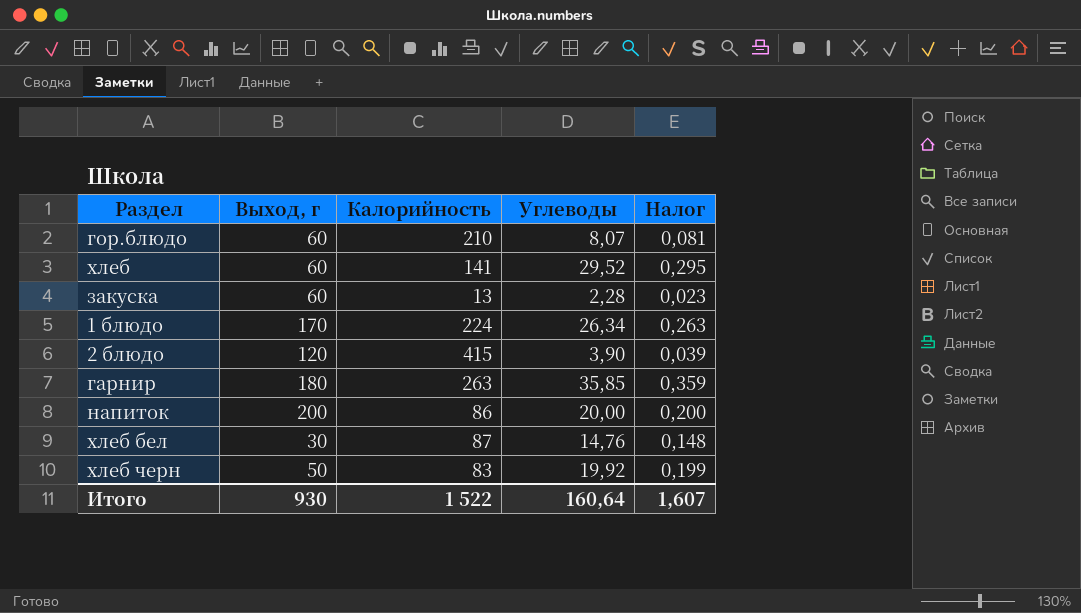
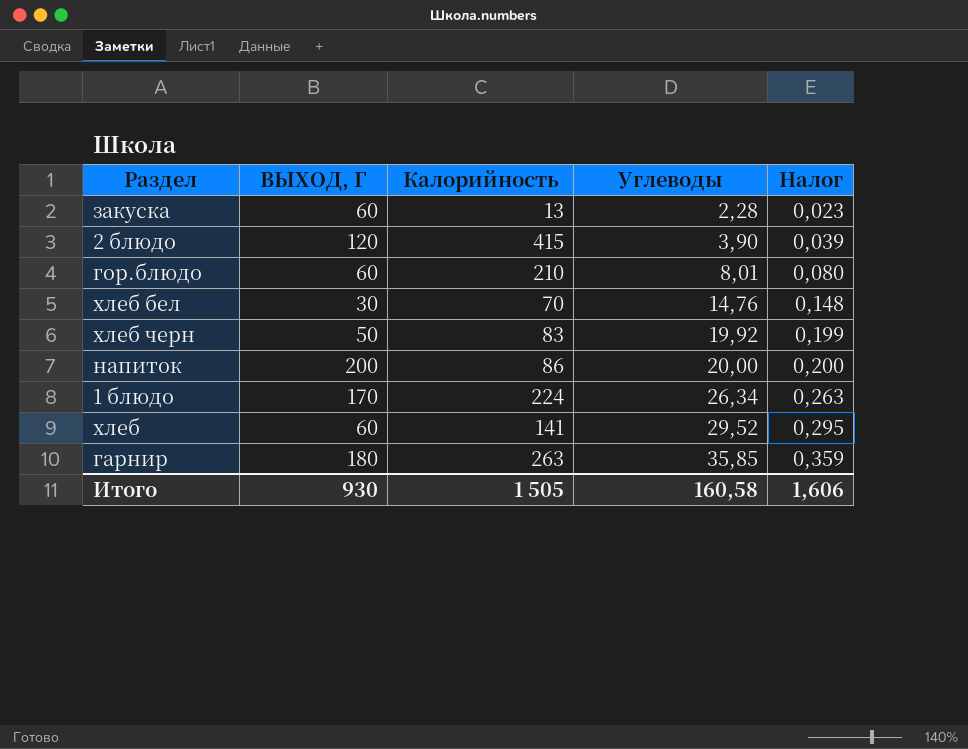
row order: none -> Углеводы ascending
column name: Выход, г -> ВЫХОД, Г
гор.блюдо | Углеводы: 8,07 -> 8,01
гор.блюдо | Налог: 0,081 -> 0,080
хлеб бел | Калорийность: 87 -> 70
Итого | Калорийность: 1 522 -> 1 505
Итого | Углеводы: 160,64 -> 160,58
Итого | Налог: 1,607 -> 1,606

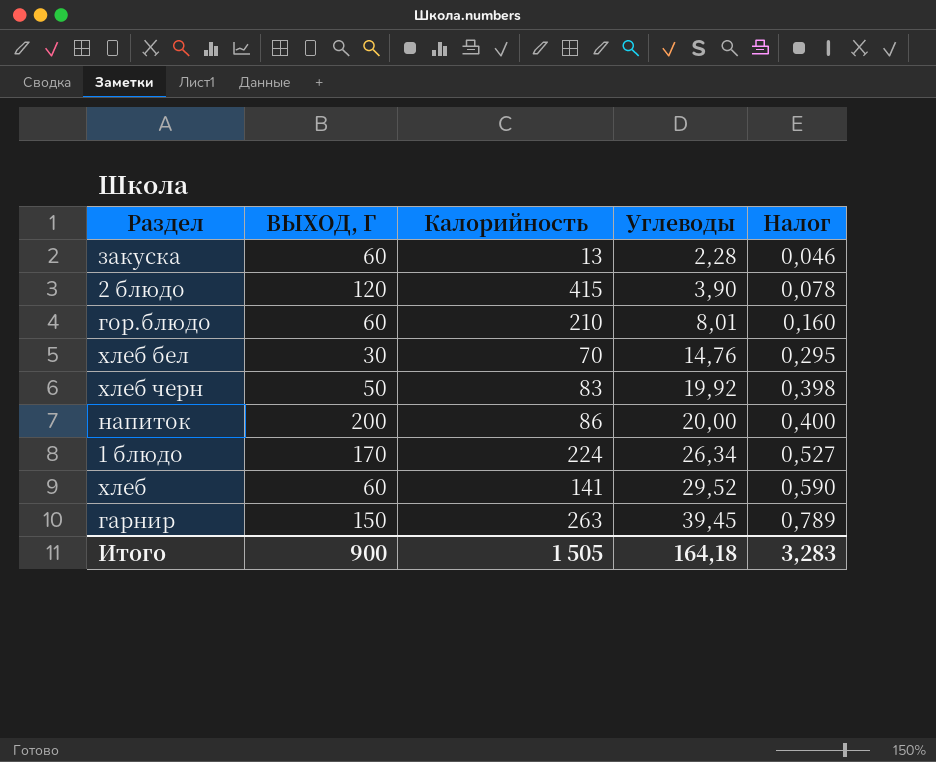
column Налог | formula: [Углеводы] * 0,01 -> [Углеводы] * 0,02
гарнир | ВЫХОД, Г: 180 -> 150
гарнир | Углеводы: 35,85 -> 39,45
Итого | ВЫХОД, Г: 930 -> 900
Итого | Углеводы: 160,58 -> 164,18
Итого | Налог: 1,606 -> 3,283

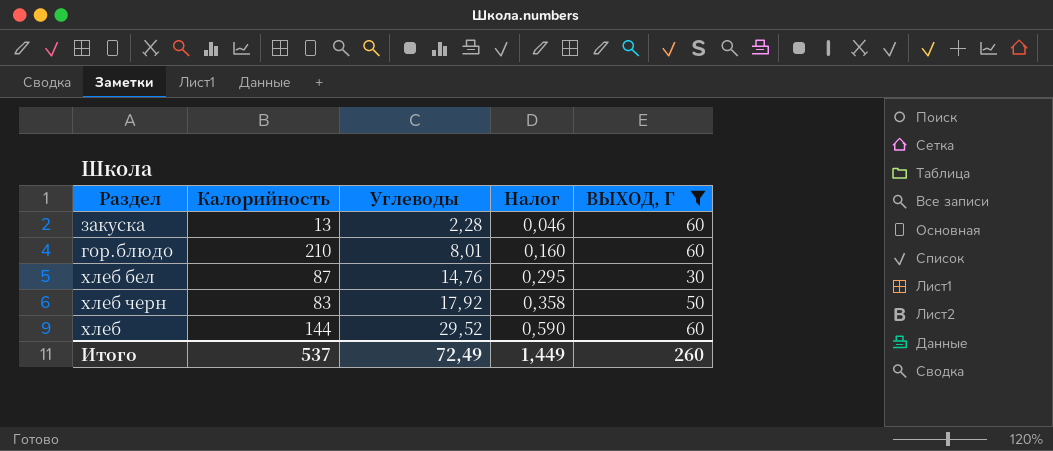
filter: none -> ВЫХОД, Г <= 60
column ВЫХОД, Г | position: 2 -> 5
хлеб бел | Калорийность: 70 -> 87
хлеб черн | Углеводы: 19,92 -> 17,92
хлеб черн | Налог: 0,398 -> 0,358
хлеб | Калорийность: 141 -> 144
Итого | Калорийность: 1 505 -> 537
Итого | Углеводы: 164,18 -> 72,49
Итого | Налог: 3,283 -> 1,449
Итого | ВЫХОД, Г: 900 -> 260

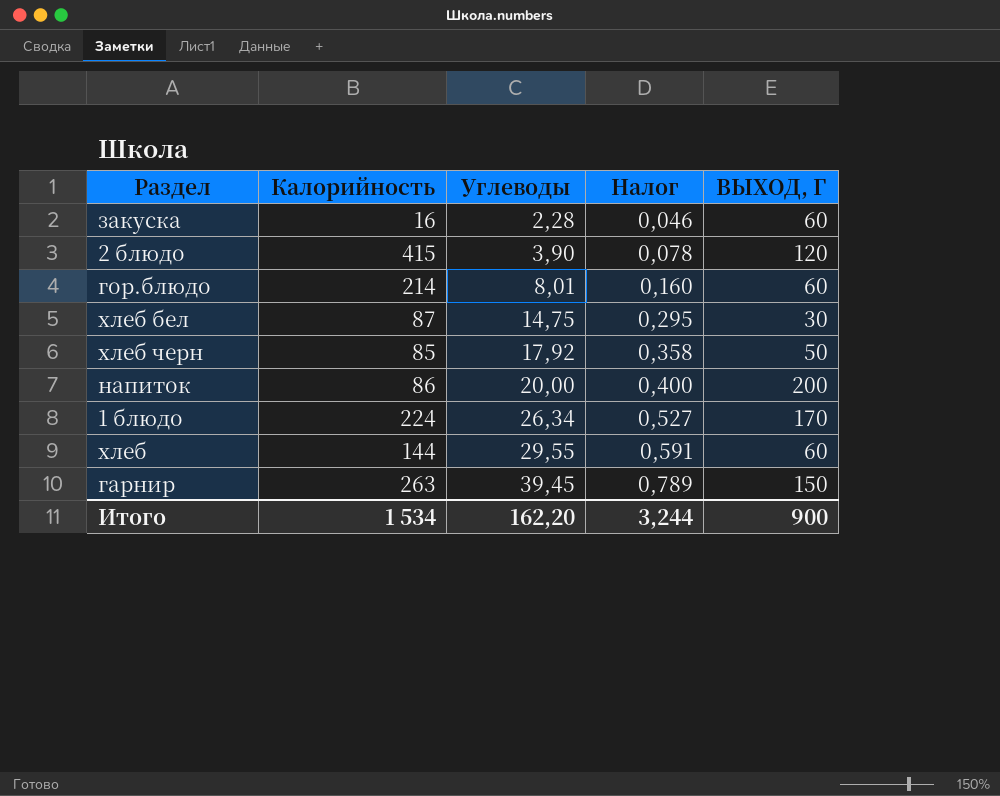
filter: ВЫХОД, Г <= 60 -> none
закуска | Калорийность: 13 -> 16
гор.блюдо | Калорийность: 210 -> 214
хлеб бел | Углеводы: 14,76 -> 14,75
хлеб черн | Калорийность: 83 -> 85
хлеб | Углеводы: 29,52 -> 29,55
хлеб | Налог: 0,590 -> 0,591
Итого | Калорийность: 537 -> 1 534
Итого | Углеводы: 72,49 -> 162,20
Итого | Налог: 1,449 -> 3,244
Итого | ВЫХОД, Г: 260 -> 900

